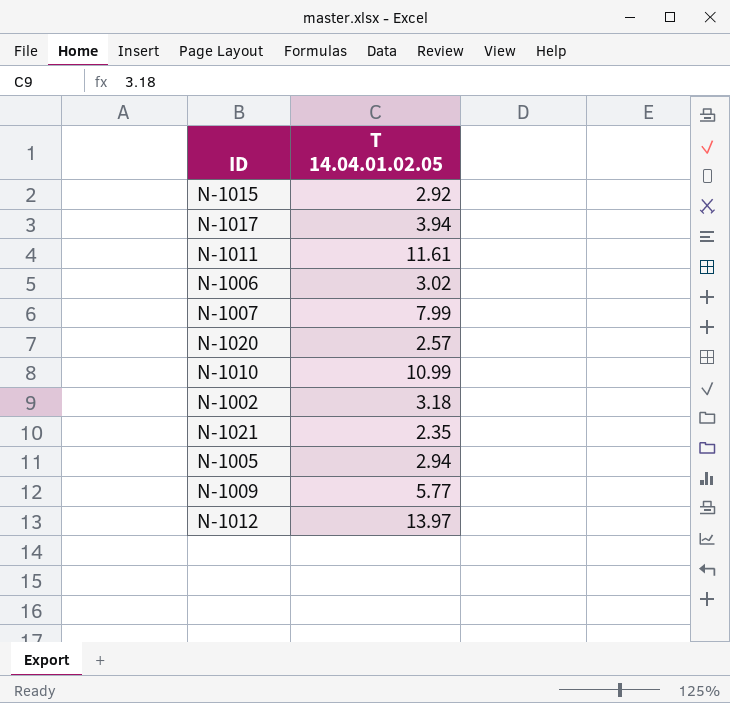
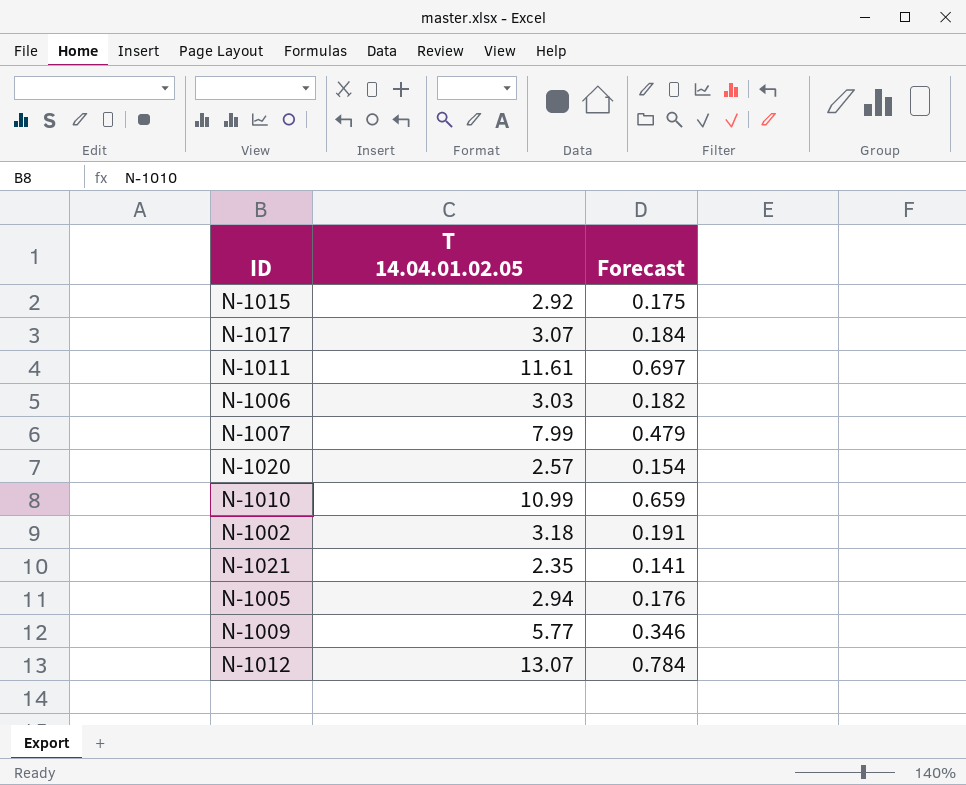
column Forecast | formula: none -> [T 14.04.01.02.05] * 0.06
N-1017 | T 14.04.01.02.05: 3.94 -> 3.07
N-1006 | T 14.04.01.02.05: 3.02 -> 3.03
N-1012 | T 14.04.01.02.05: 13.97 -> 13.07

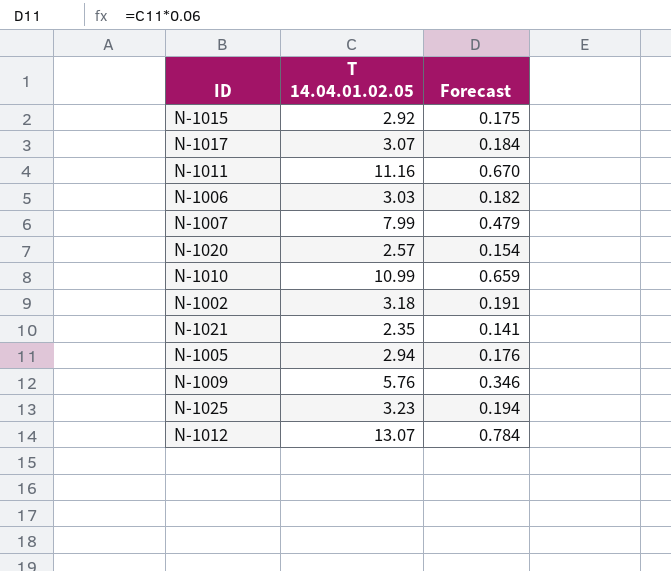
N-1011 | T 14.04.01.02.05: 11.61 -> 11.16
N-1011 | Forecast: 0.697 -> 0.670
N-1009 | T 14.04.01.02.05: 5.77 -> 5.76
row N-1025: none -> 3.23 | 0.194

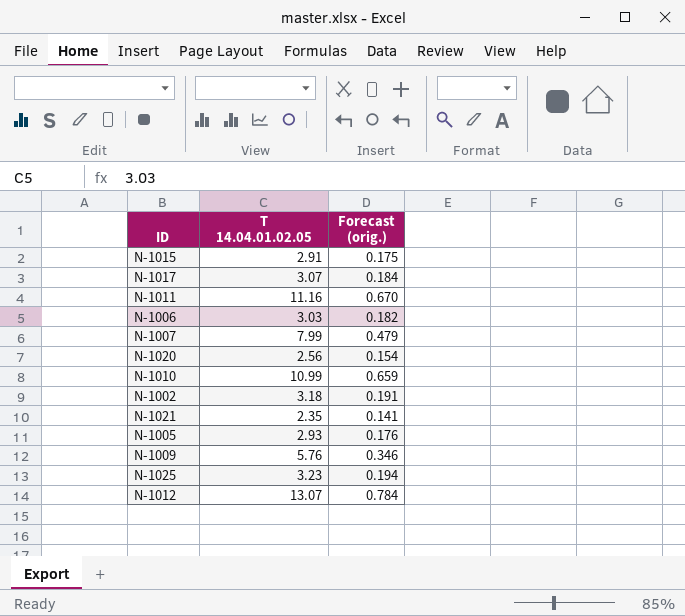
column name: Forecast -> Forecast (orig.)
N-1015 | T 14.04.01.02.05: 2.92 -> 2.91
N-1020 | T 14.04.01.02.05: 2.57 -> 2.56
N-1005 | T 14.04.01.02.05: 2.94 -> 2.93

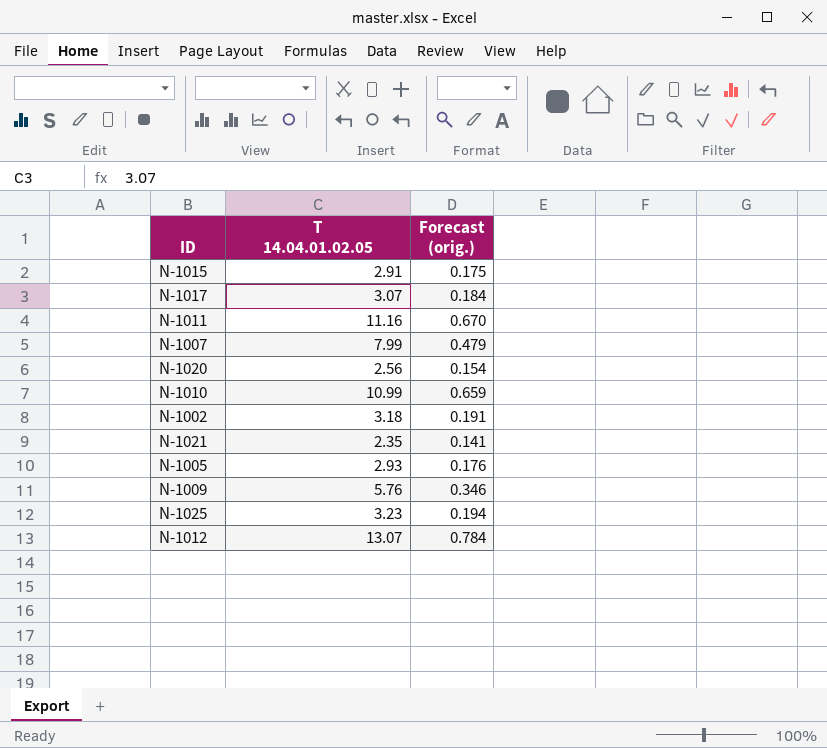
row N-1006: 3.03 | 0.182 -> none

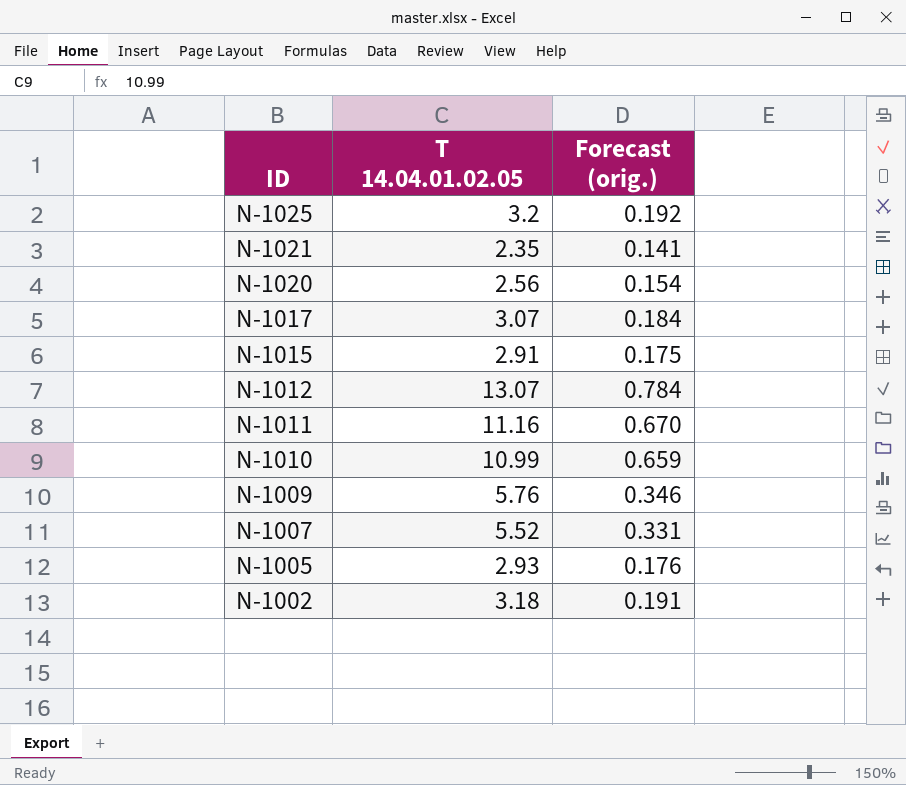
row order: none -> ID descending
N-1025 | T 14.04.01.02.05: 3.23 -> 3.2
N-1025 | Forecast (orig.): 0.194 -> 0.192
N-1007 | T 14.04.01.02.05: 7.99 -> 5.52
N-1007 | Forecast (orig.): 0.479 -> 0.331

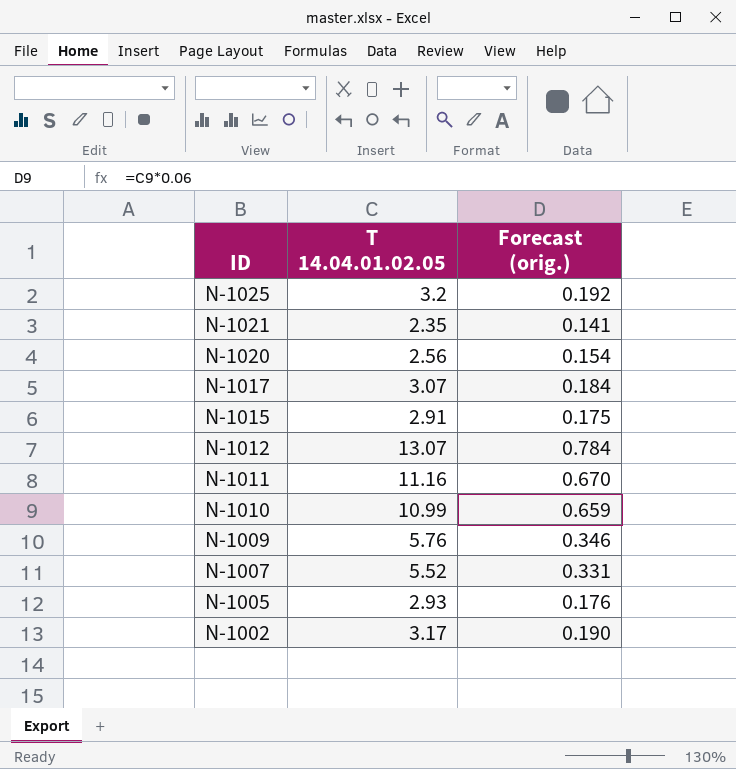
N-1002 | T 14.04.01.02.05: 3.18 -> 3.17
N-1002 | Forecast (orig.): 0.191 -> 0.190

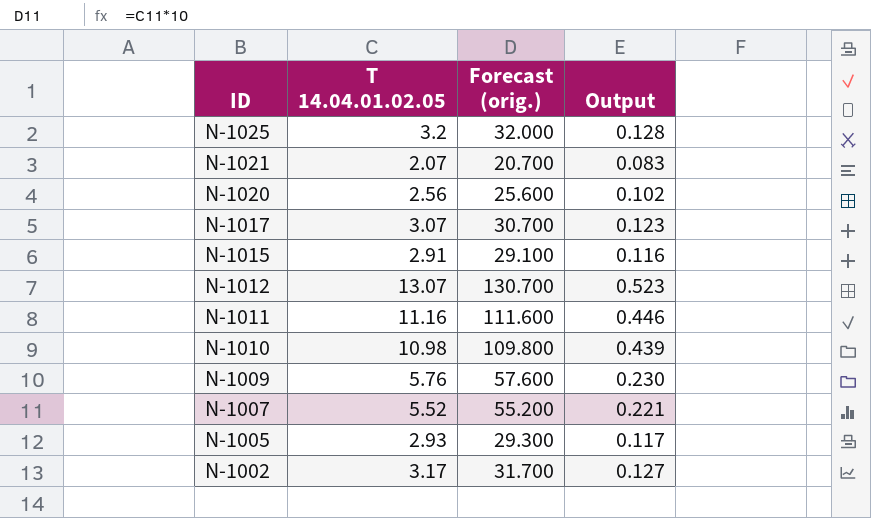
column Forecast (orig.) | formula: [T 14.04.01.02.05] * 0.06 -> [T 14.04.01.02.05] * 10
column Output | formula: none -> [T 14.04.01.02.05] * 0.04
N-1021 | T 14.04.01.02.05: 2.35 -> 2.07
N-1010 | T 14.04.01.02.05: 10.99 -> 10.98

